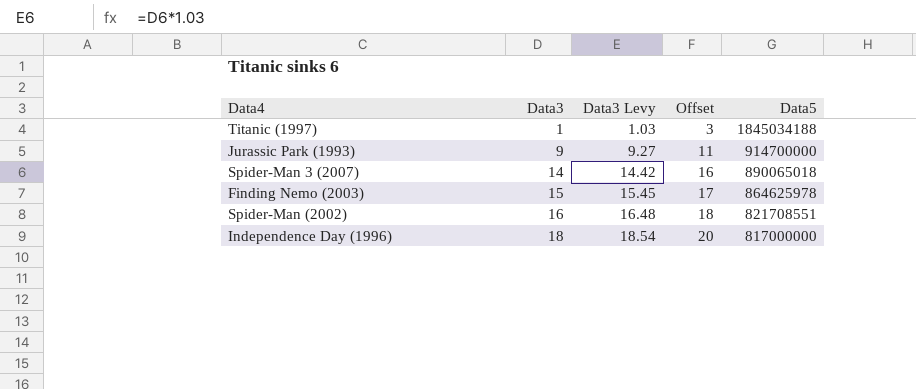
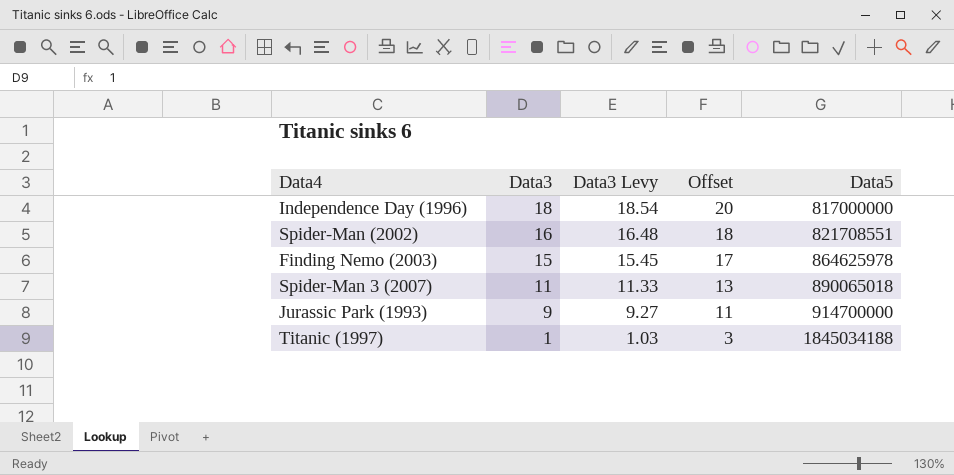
row order: Data3 ascending -> Data3 descending
Spider-Man 3 (2007) | Data3: 14 -> 11
Spider-Man 3 (2007) | Data3 Levy: 14.42 -> 11.33
Spider-Man 3 (2007) | Offset: 16 -> 13

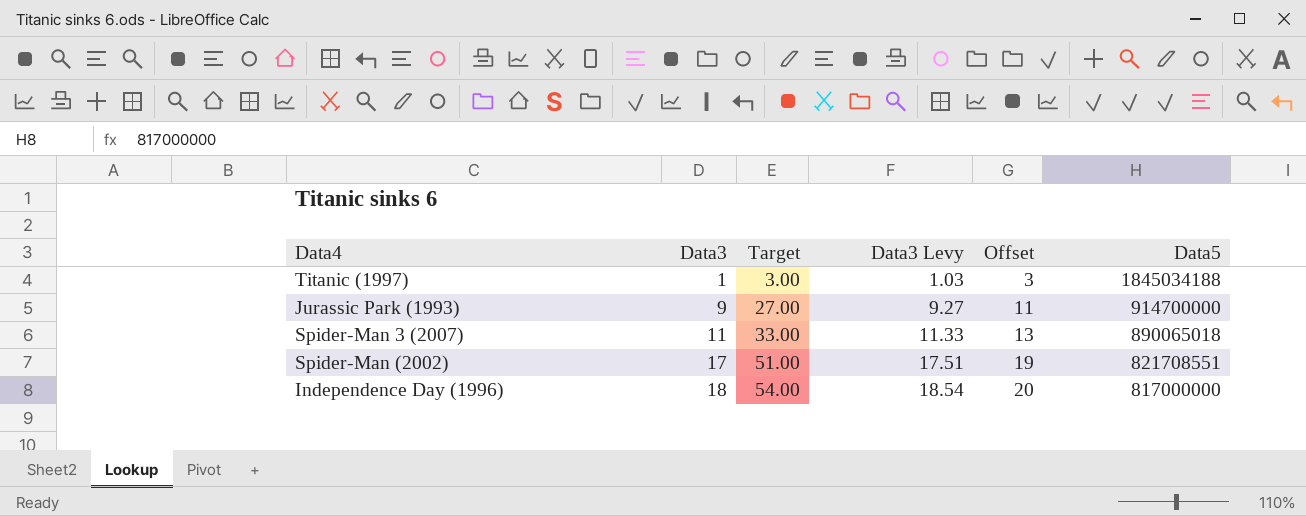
row order: Data3 descending -> Data3 ascending
column Target | formula: none -> [Data3] * 3
row Finding Nemo (2003): 15 | 15.45 | 17 | 864625978 -> none
Spider-Man (2002) | Data3: 16 -> 17
Spider-Man (2002) | Data3 Levy: 16.48 -> 17.51
Spider-Man (2002) | Offset: 18 -> 19

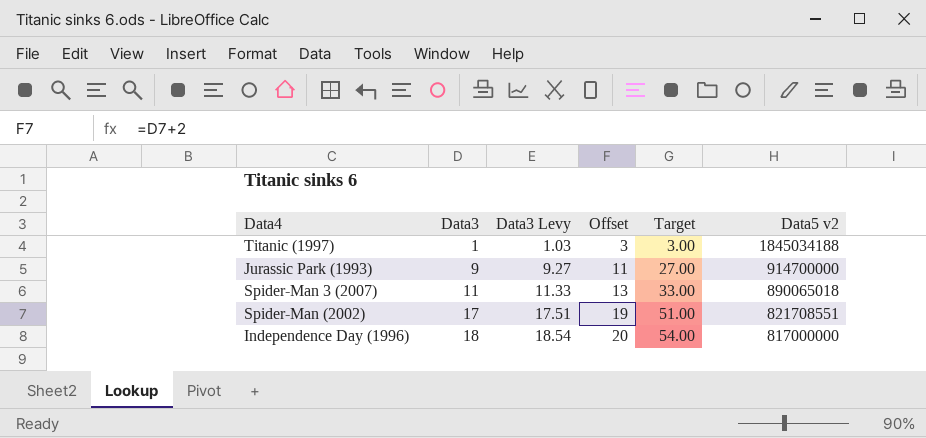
column Target | position: 3 -> 5
column name: Data5 -> Data5 v2

